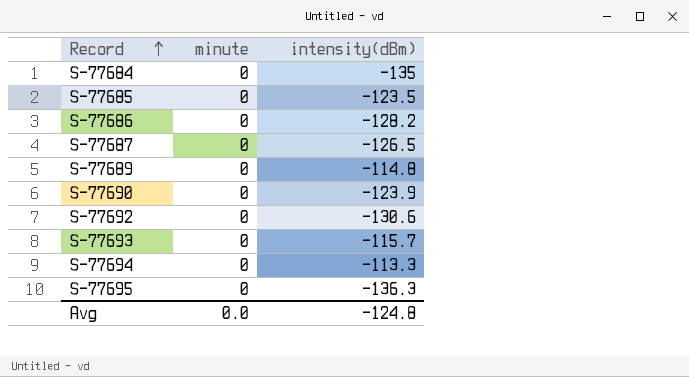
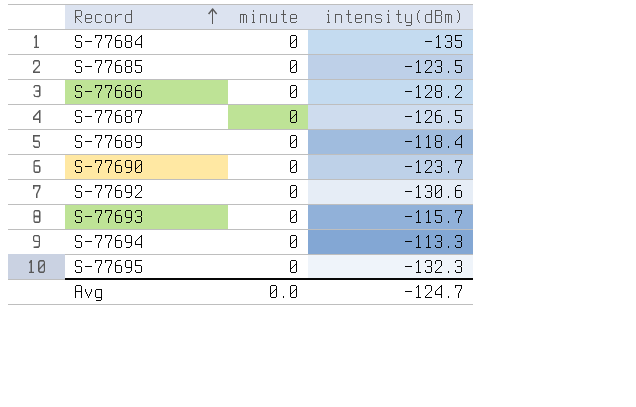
S-77689 | intensity(dBm): -114.8 -> -118.4
S-77690 | intensity(dBm): -123.9 -> -123.7
S-77695 | intensity(dBm): -136.3 -> -132.3
Avg | intensity(dBm): -124.8 -> -124.7

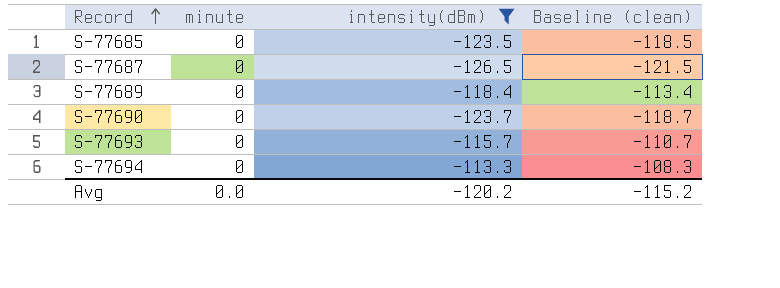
filter: none -> intensity(dBm) >= -126.5
column Baseline (clean) | formula: none -> [intensity(dBm)] + 5
Avg | intensity(dBm): -124.7 -> -120.2

